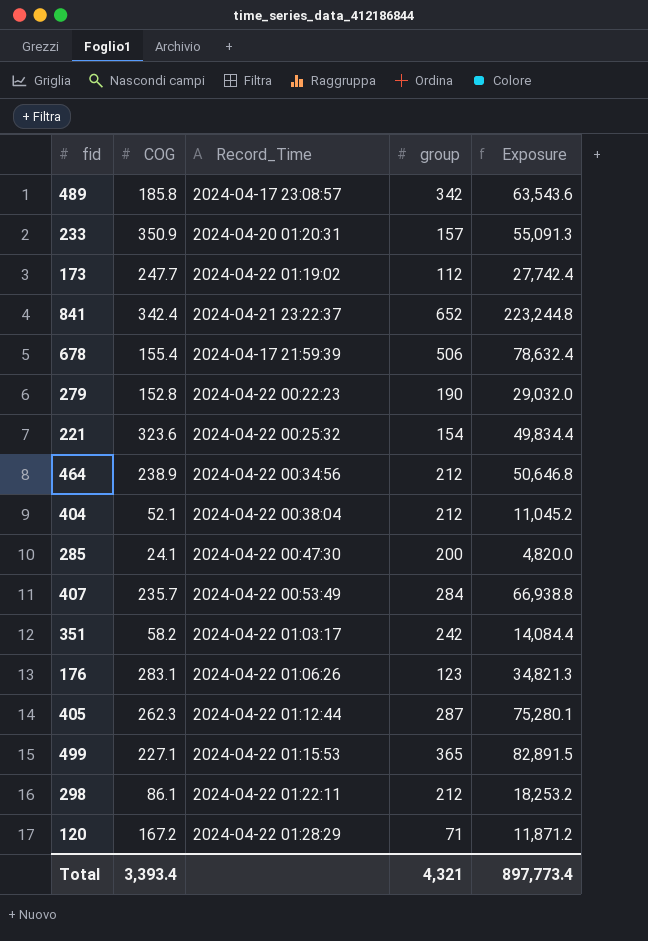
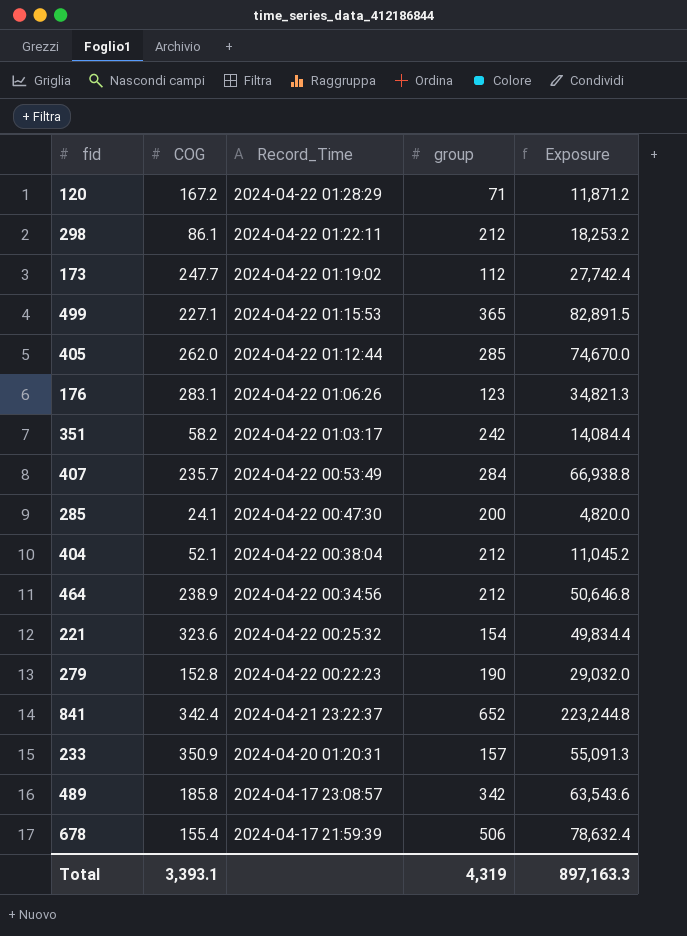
row order: none -> Record_Time descending
405 | COG: 262.3 -> 262.0
405 | group: 287 -> 285
405 | Exposure: 75,280.1 -> 74,670.0
Total | COG: 3,393.4 -> 3,393.1
Total | group: 4,321 -> 4,319
Total | Exposure: 897,773.4 -> 897,163.3

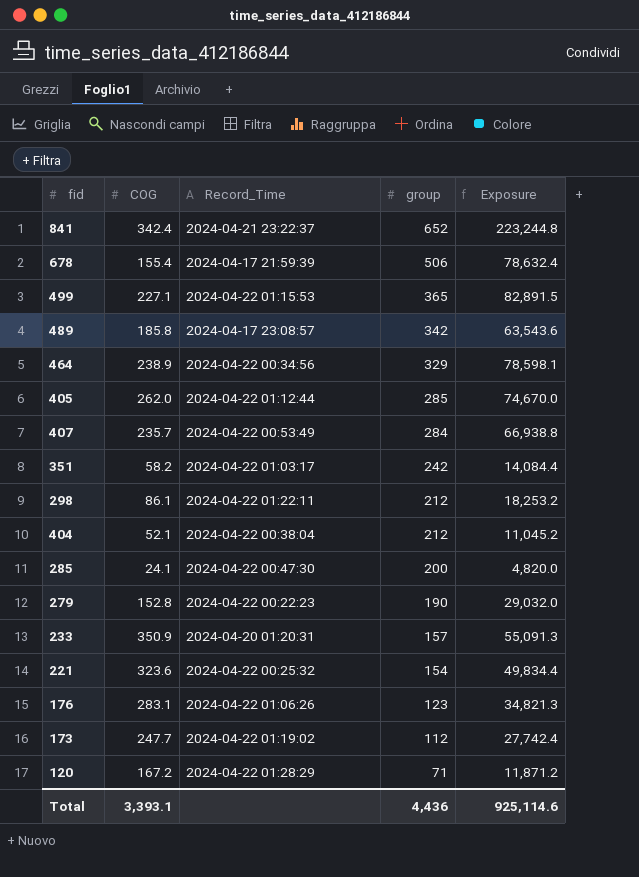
row order: Record_Time descending -> group descending
464 | group: 212 -> 329
464 | Exposure: 50,646.8 -> 78,598.1
Total | group: 4,319 -> 4,436
Total | Exposure: 897,163.3 -> 925,114.6

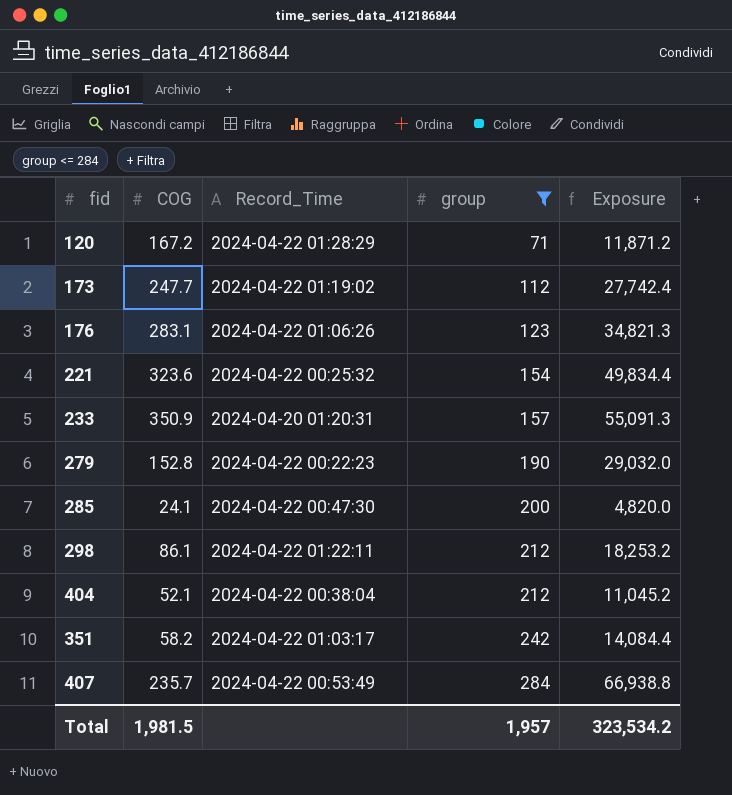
filter: none -> group <= 284
row order: group descending -> group ascending
Total | COG: 3,393.1 -> 1,981.5
Total | group: 4,436 -> 1,957
Total | Exposure: 925,114.6 -> 323,534.2

